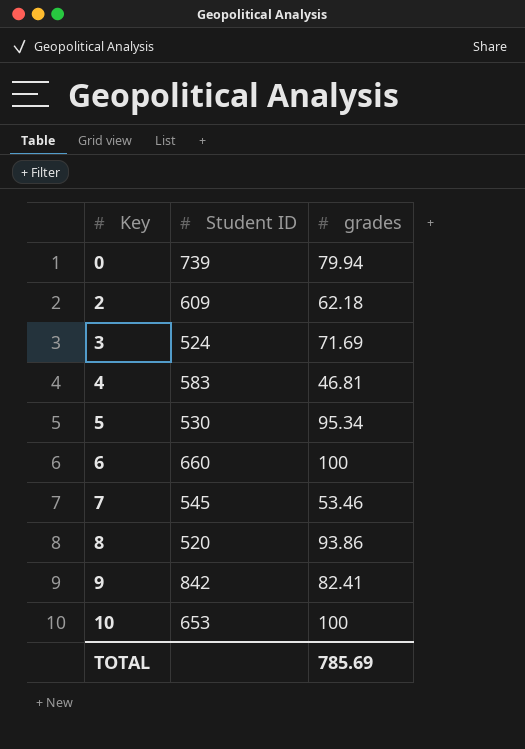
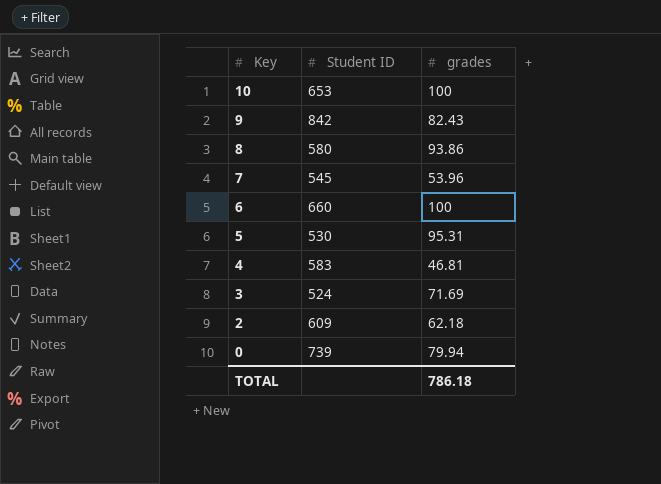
row order: Key ascending -> Key descending
9 | grades: 82.41 -> 82.43
8 | Student ID: 520 -> 580
7 | grades: 53.46 -> 53.96
5 | grades: 95.34 -> 95.31
TOTAL | grades: 785.69 -> 786.18

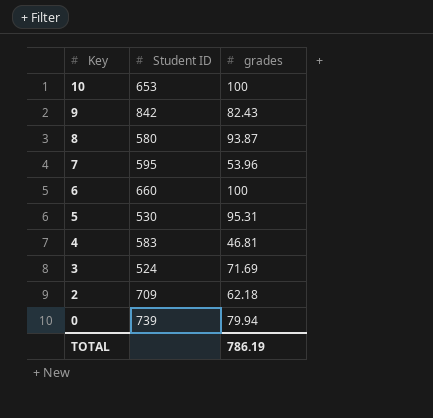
8 | grades: 93.86 -> 93.87
7 | Student ID: 545 -> 595
2 | Student ID: 609 -> 709
TOTAL | grades: 786.18 -> 786.19

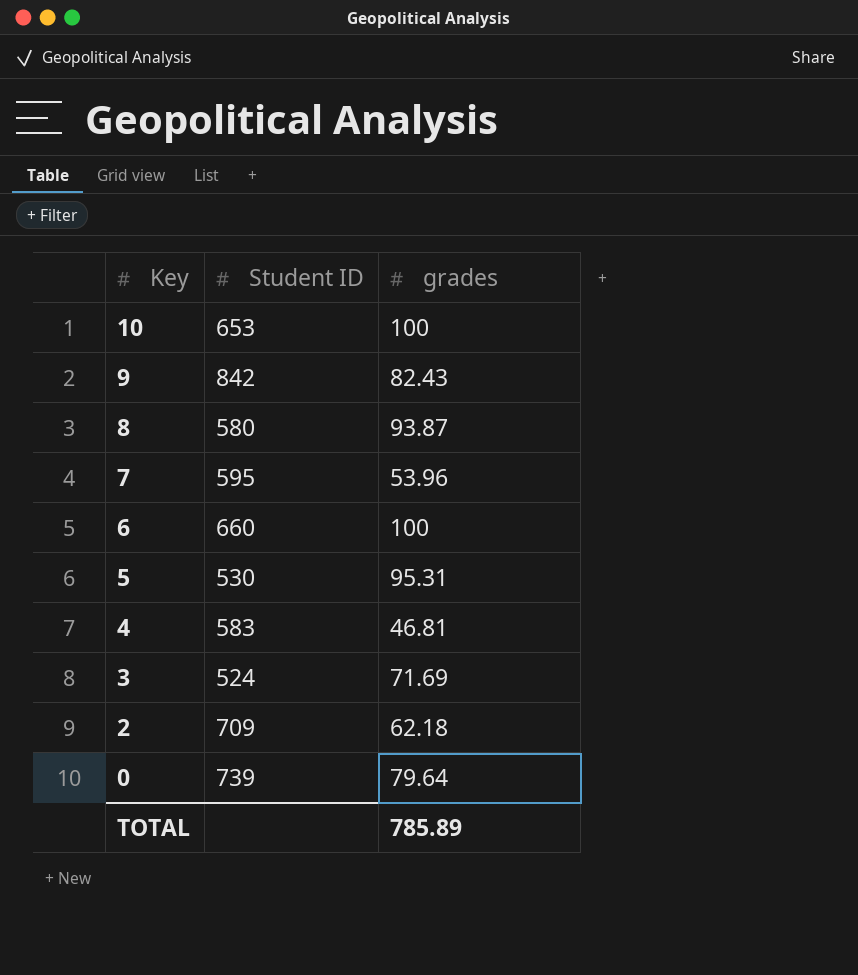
0 | grades: 79.94 -> 79.64
TOTAL | grades: 786.19 -> 785.89

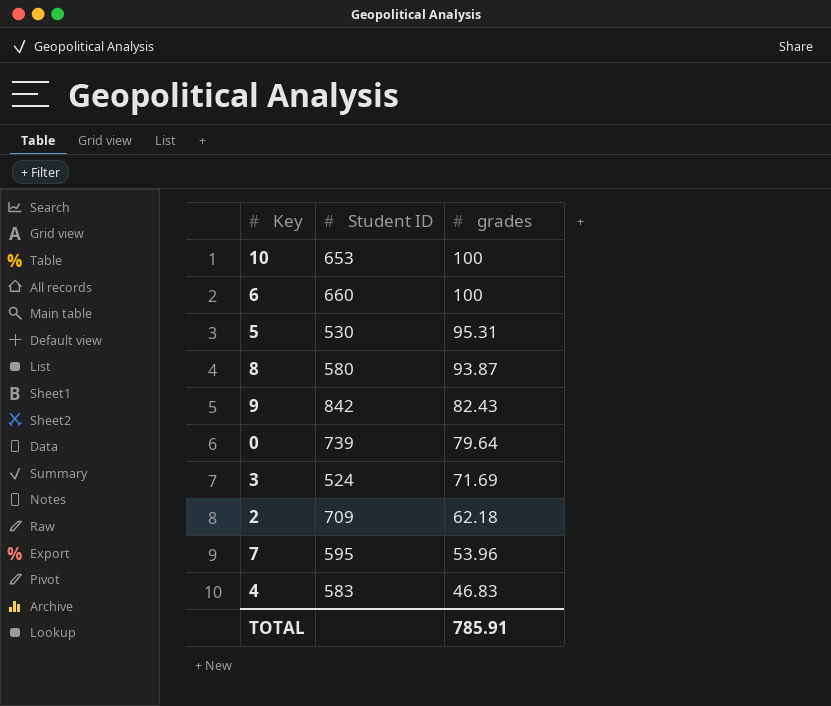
row order: Key descending -> grades descending
4 | grades: 46.81 -> 46.83
TOTAL | grades: 785.89 -> 785.91

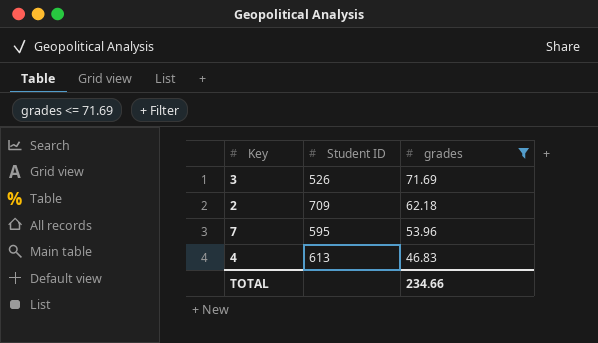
filter: none -> grades <= 71.69
3 | Student ID: 524 -> 526
4 | Student ID: 583 -> 613
TOTAL | grades: 785.91 -> 234.66

